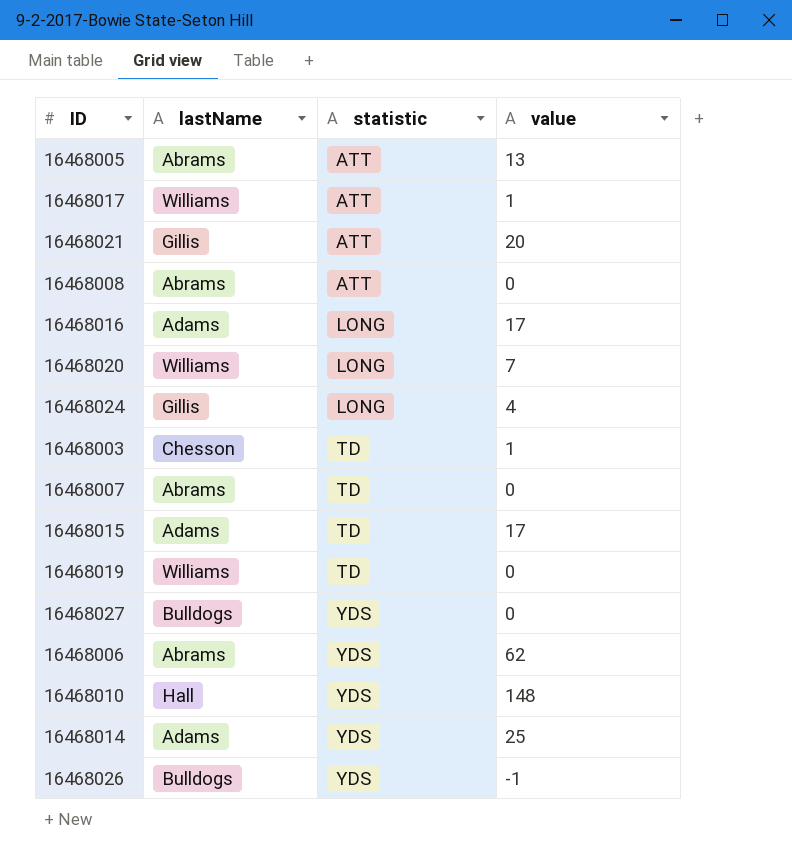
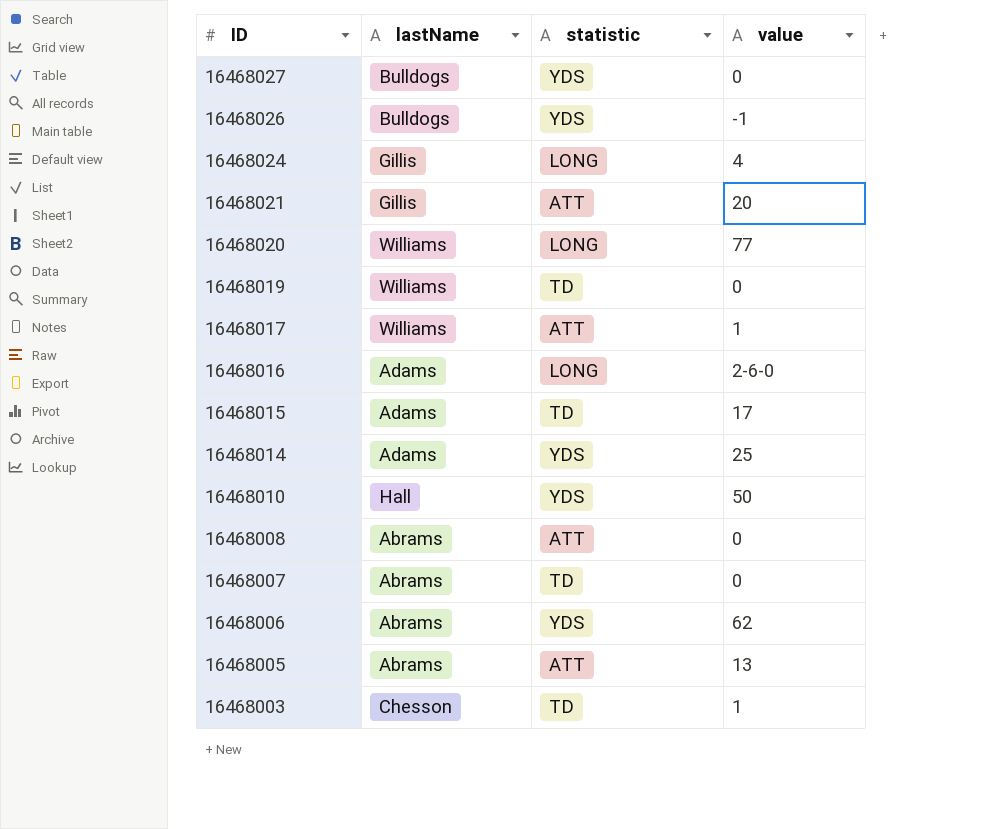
row order: statistic ascending -> ID descending
16468020 | value: 7 -> 77
16468016 | value: 17 -> 2-6-0
16468010 | value: 148 -> 50

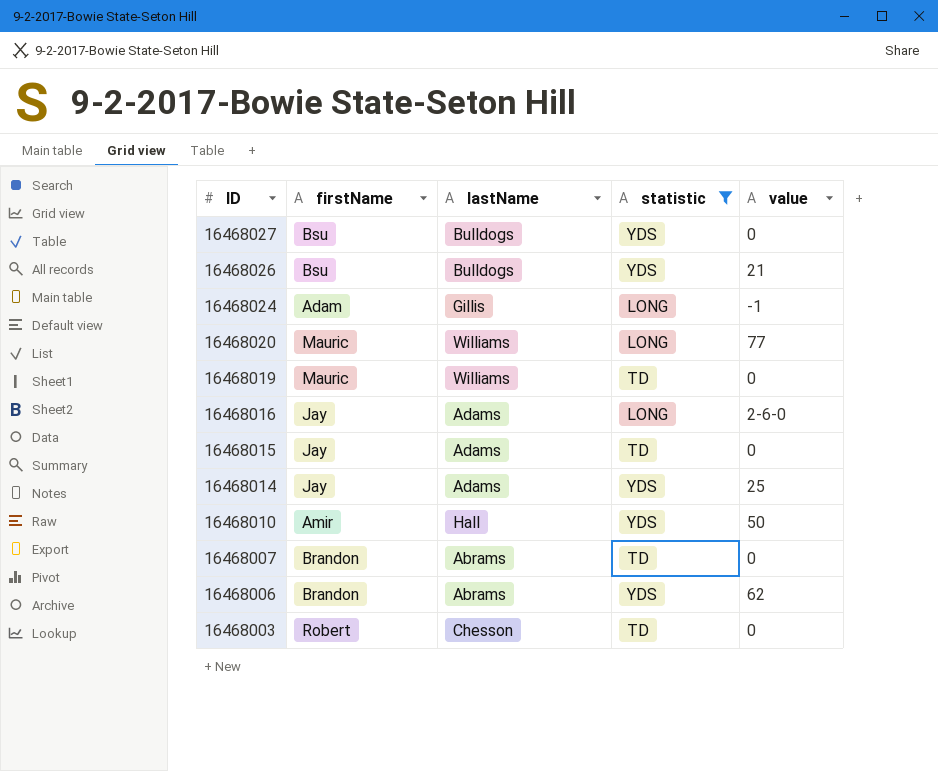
filter: none -> statistic != ATT
column firstName | position: none -> 2
16468026 | value: -1 -> 21
16468024 | value: 4 -> -1
16468015 | value: 17 -> 0
16468003 | value: 1 -> 0

